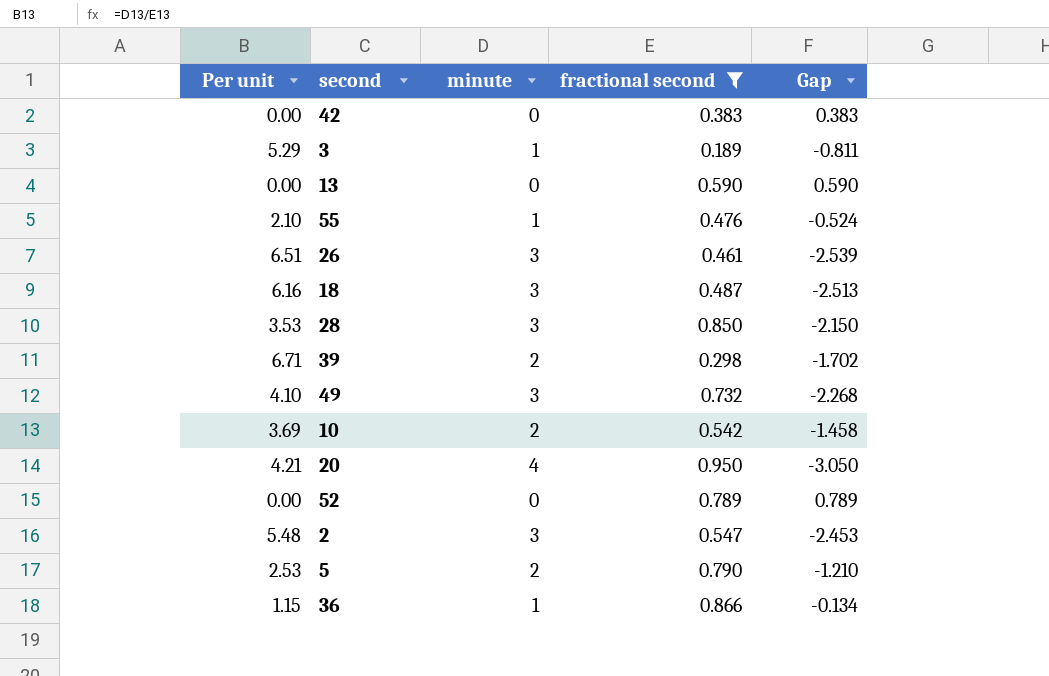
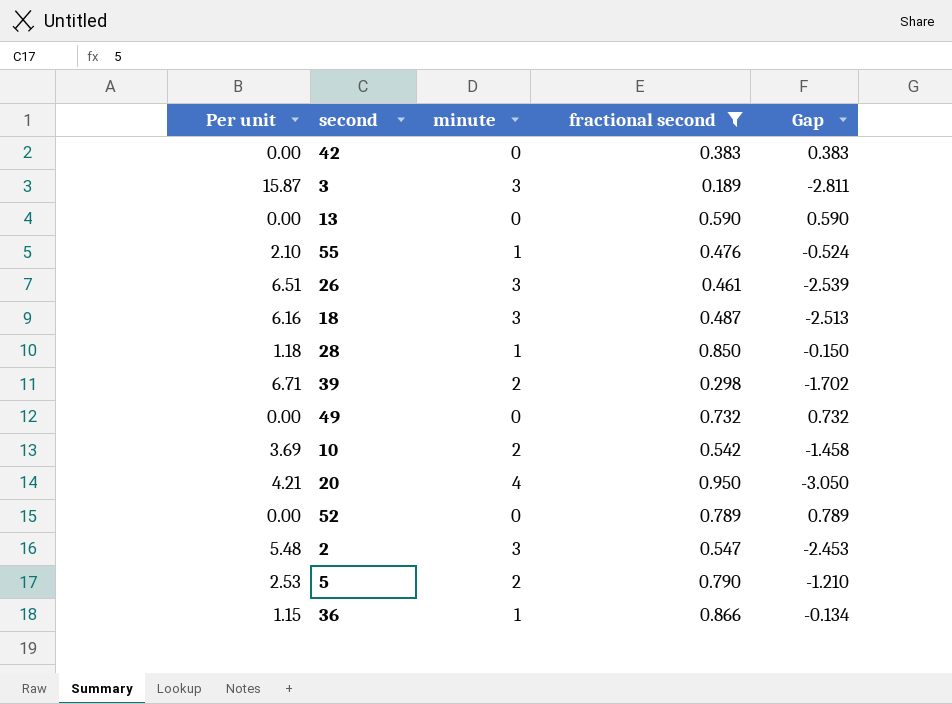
3 | Per unit: 5.29 -> 15.87
3 | minute: 1 -> 3
3 | Gap: -0.811 -> -2.811
28 | Per unit: 3.53 -> 1.18
28 | minute: 3 -> 1
28 | Gap: -2.150 -> -0.150
49 | Per unit: 4.10 -> 0.00
49 | minute: 3 -> 0
49 | Gap: -2.268 -> 0.732

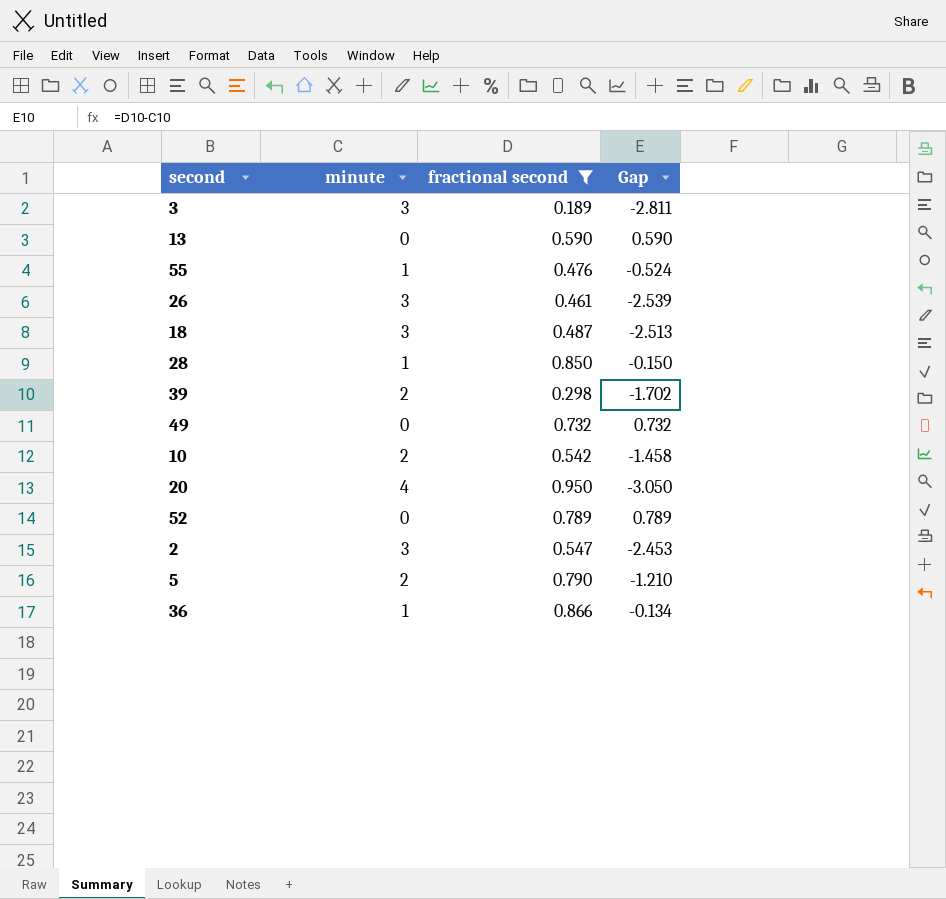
column Per unit | formula: [minute] / [fractional second] -> none
row 42: 0.00 | 0 | 0.383 | 0.383 -> none

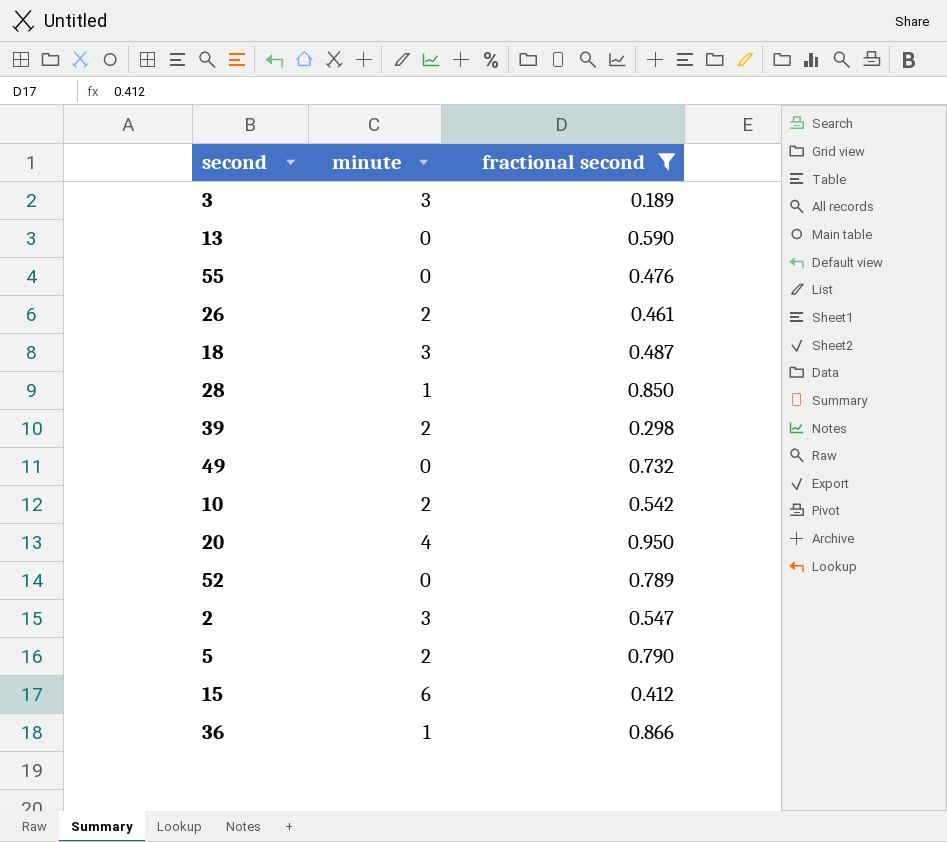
column Gap | formula: [fractional second] - [minute] -> none
55 | minute: 1 -> 0
26 | minute: 3 -> 2
row 15: none -> 6 | 0.412

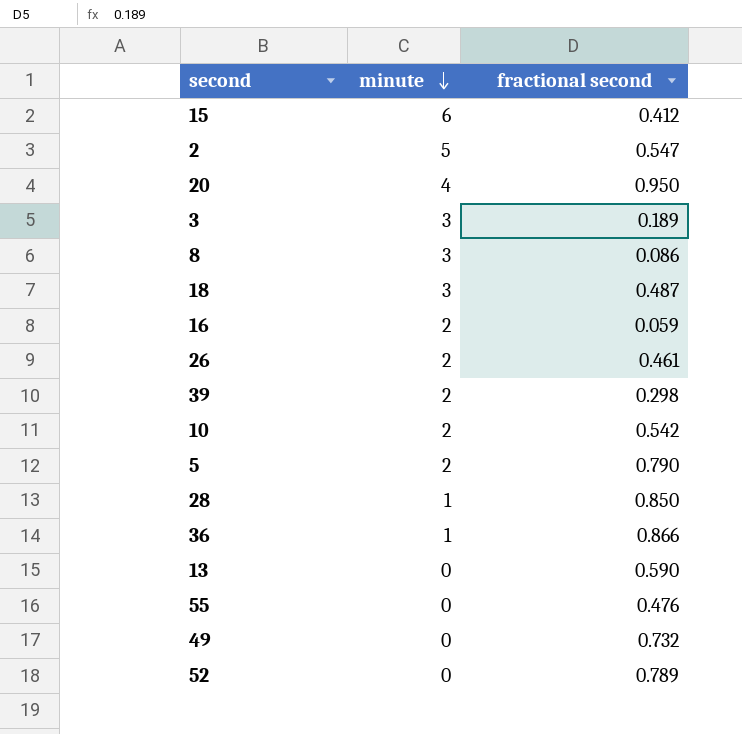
filter: fractional second >= 0.189 -> none
row order: none -> minute descending
2 | minute: 3 -> 5

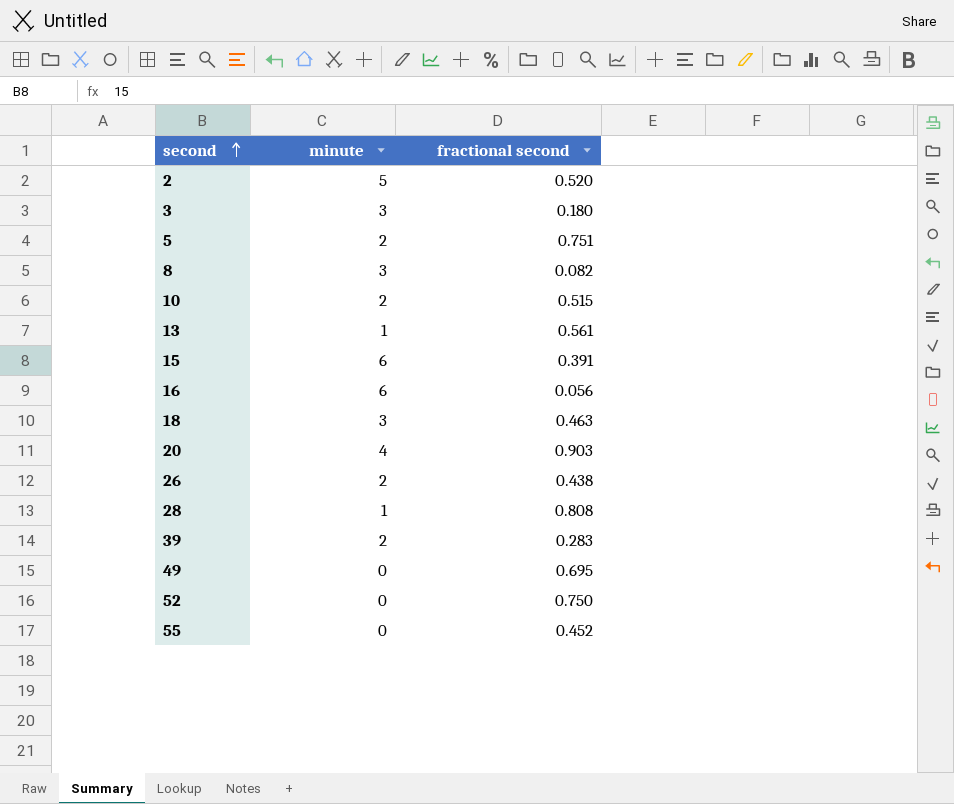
row order: minute descending -> second ascending
row 36: 1 | 0.866 -> none
2 | fractional second: 0.547 -> 0.520
3 | fractional second: 0.189 -> 0.180
5 | fractional second: 0.790 -> 0.751
8 | fractional second: 0.086 -> 0.082
10 | fractional second: 0.542 -> 0.515
13 | minute: 0 -> 1
13 | fractional second: 0.590 -> 0.561
15 | fractional second: 0.412 -> 0.391
16 | minute: 2 -> 6
16 | fractional second: 0.059 -> 0.056
18 | fractional second: 0.487 -> 0.463
20 | fractional second: 0.950 -> 0.903
26 | fractional second: 0.461 -> 0.438
28 | fractional second: 0.850 -> 0.808
39 | fractional second: 0.298 -> 0.283
49 | fractional second: 0.732 -> 0.695
52 | fractional second: 0.789 -> 0.750
55 | fractional second: 0.476 -> 0.452

